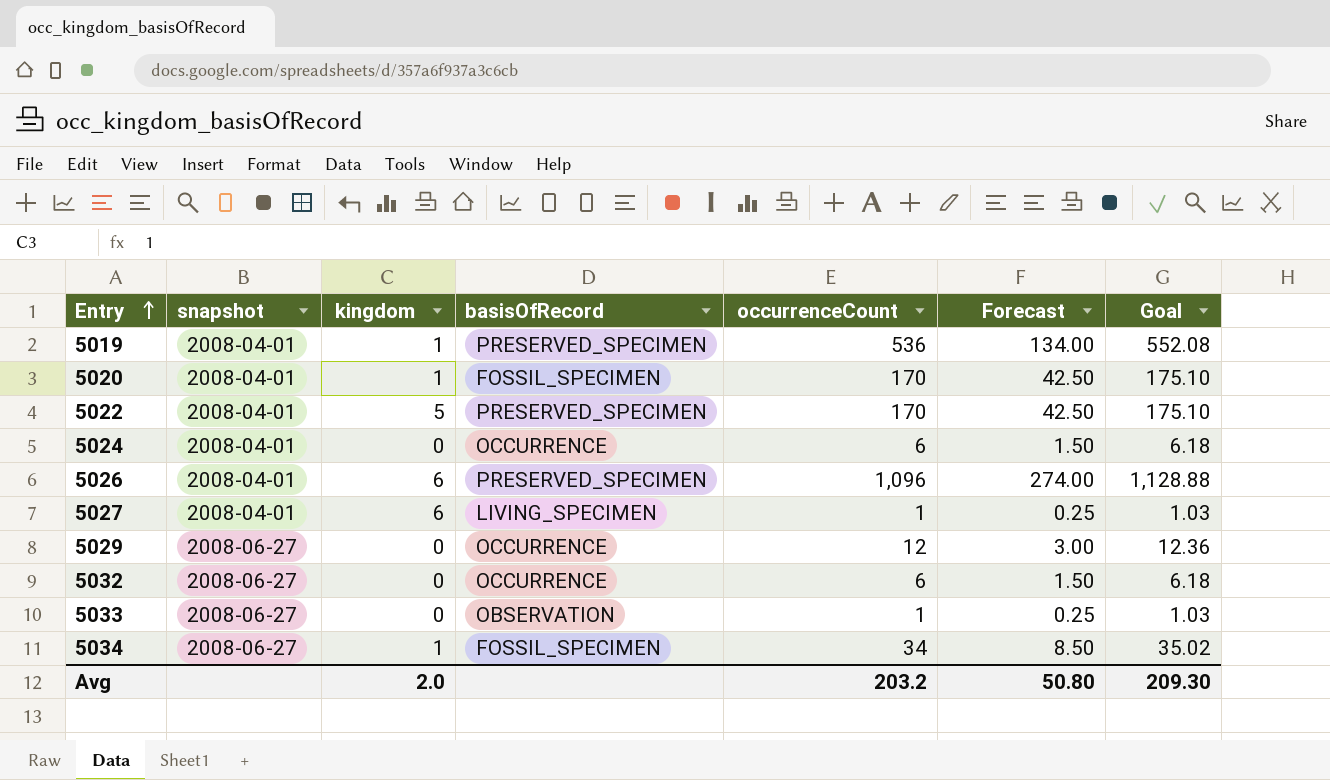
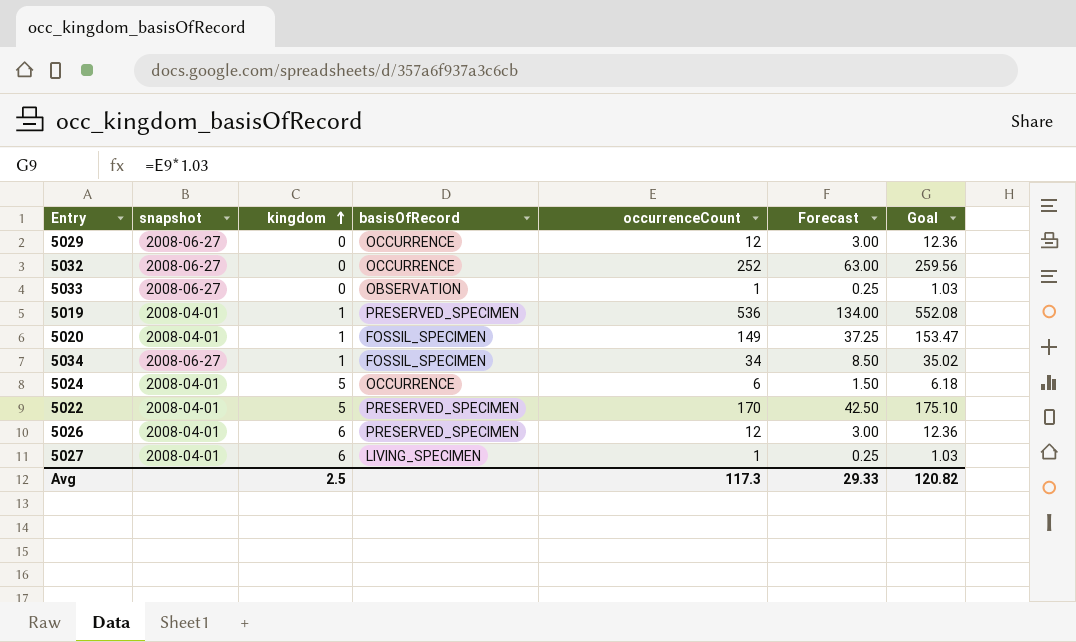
row order: Entry ascending -> kingdom ascending
5032 | occurrenceCount: 6 -> 252
5032 | Forecast: 1.50 -> 63.00
5032 | Goal: 6.18 -> 259.56
5020 | occurrenceCount: 170 -> 149
5020 | Forecast: 42.50 -> 37.25
5020 | Goal: 175.10 -> 153.47
5024 | kingdom: 0 -> 5
5026 | occurrenceCount: 1,096 -> 12
5026 | Forecast: 274.00 -> 3.00
5026 | Goal: 1,128.88 -> 12.36
Avg | kingdom: 2.0 -> 2.5
Avg | occurrenceCount: 203.2 -> 117.3
Avg | Forecast: 50.80 -> 29.33
Avg | Goal: 209.30 -> 120.82

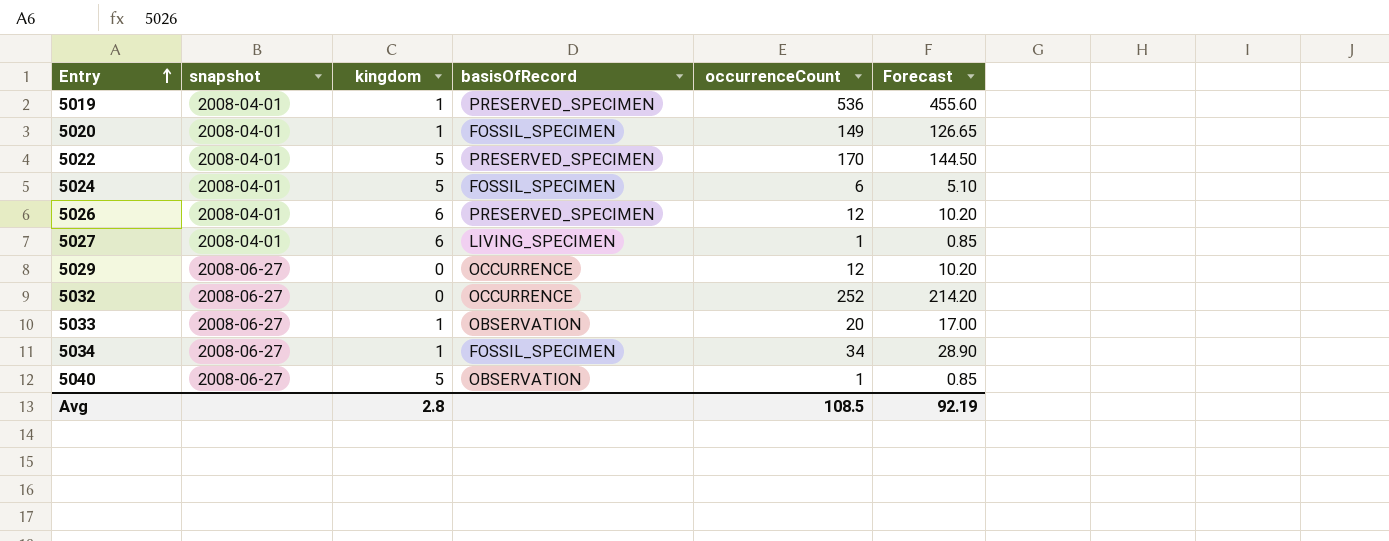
row order: kingdom ascending -> Entry ascending
column Goal | formula: [occurrenceCount] * 1.03 -> none
column Forecast | formula: [occurrenceCount] * 0.25 -> [occurrenceCount] * 0.85
5024 | basisOfRecord: OCCURRENCE -> FOSSIL_SPECIMEN
5033 | kingdom: 0 -> 1
5033 | occurrenceCount: 1 -> 20
row 5040: none -> 2008-06-27 | 5 | OBSERVATION | 1 | 0.85
Avg | kingdom: 2.5 -> 2.8
Avg | occurrenceCount: 117.3 -> 108.5
Avg | Forecast: 29.33 -> 92.19

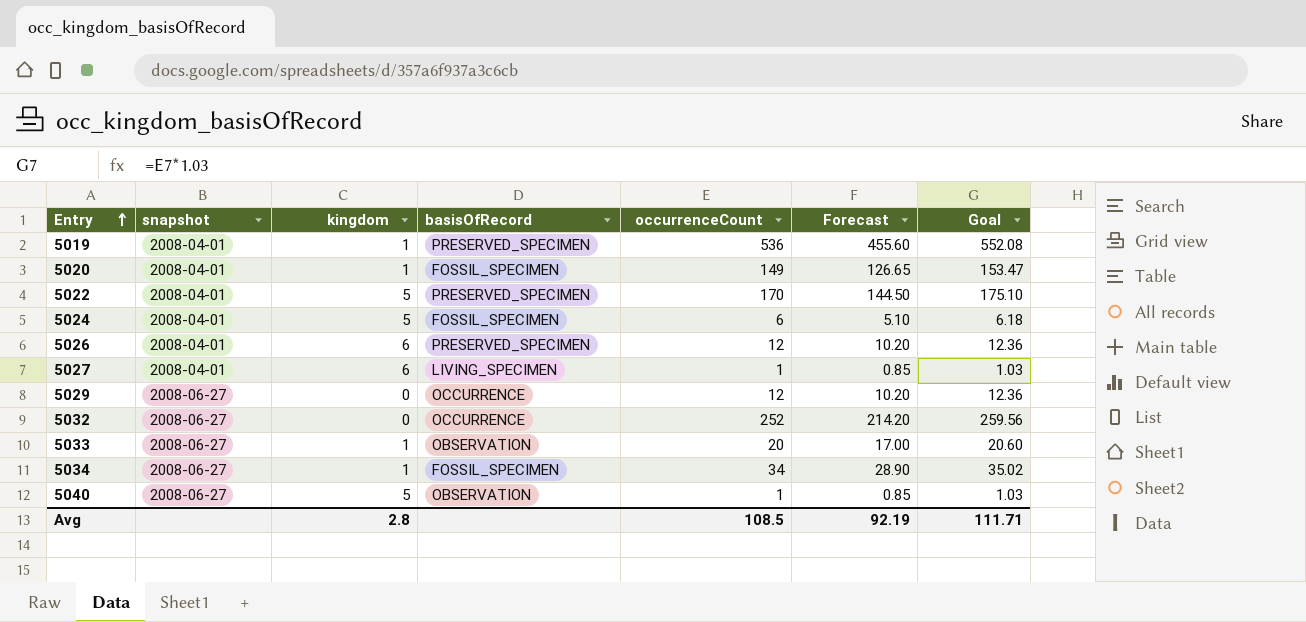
column Goal | formula: none -> [occurrenceCount] * 1.03

